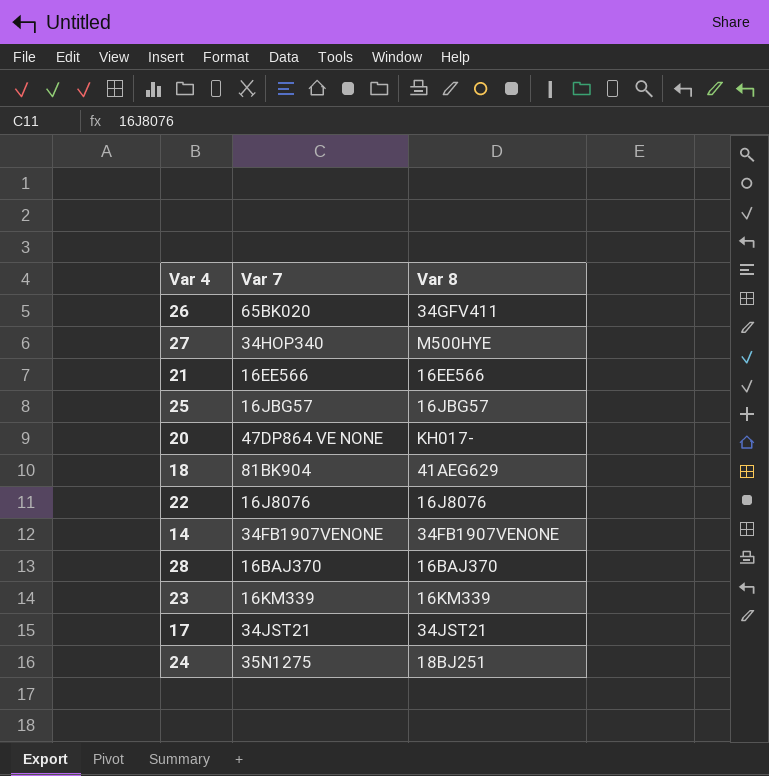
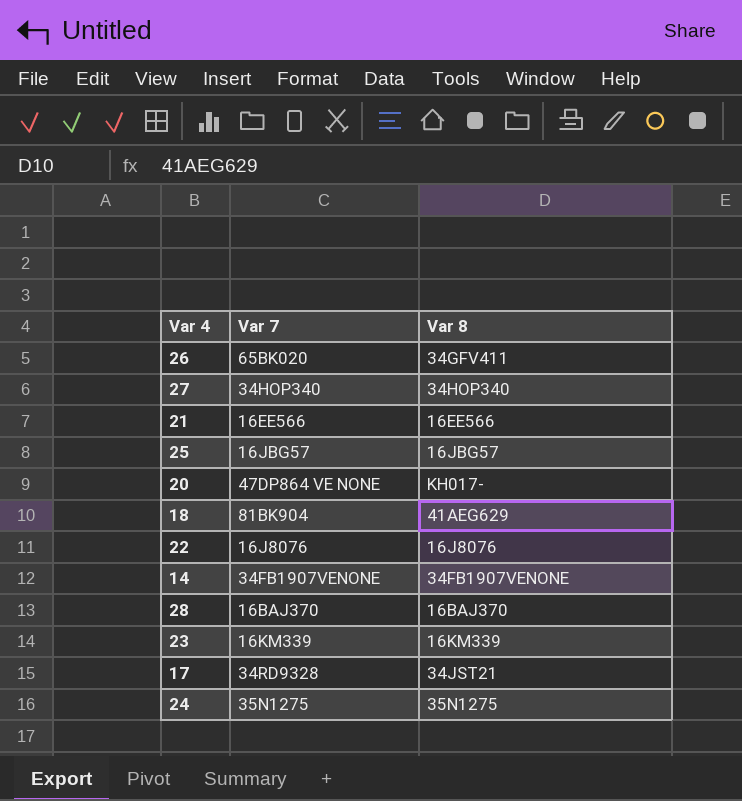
27 | Var 8: M500HYE -> 34HOP340
17 | Var 7: 34JST21 -> 34RD9328
24 | Var 8: 18BJ251 -> 35N1275

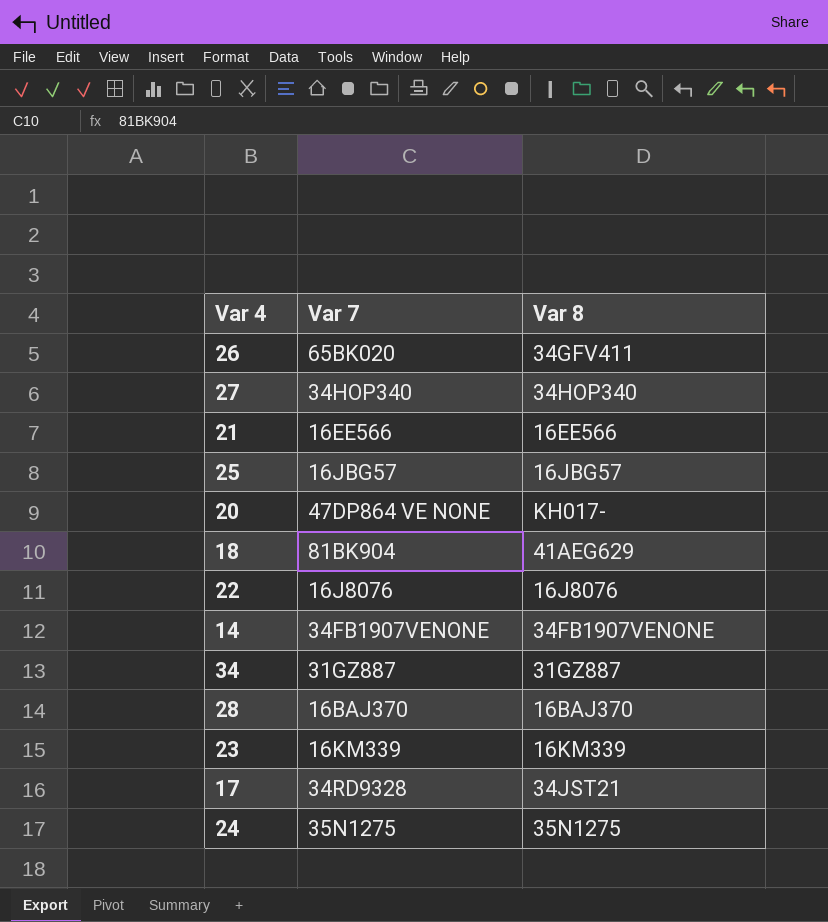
row 34: none -> 31GZ887 | 31GZ887

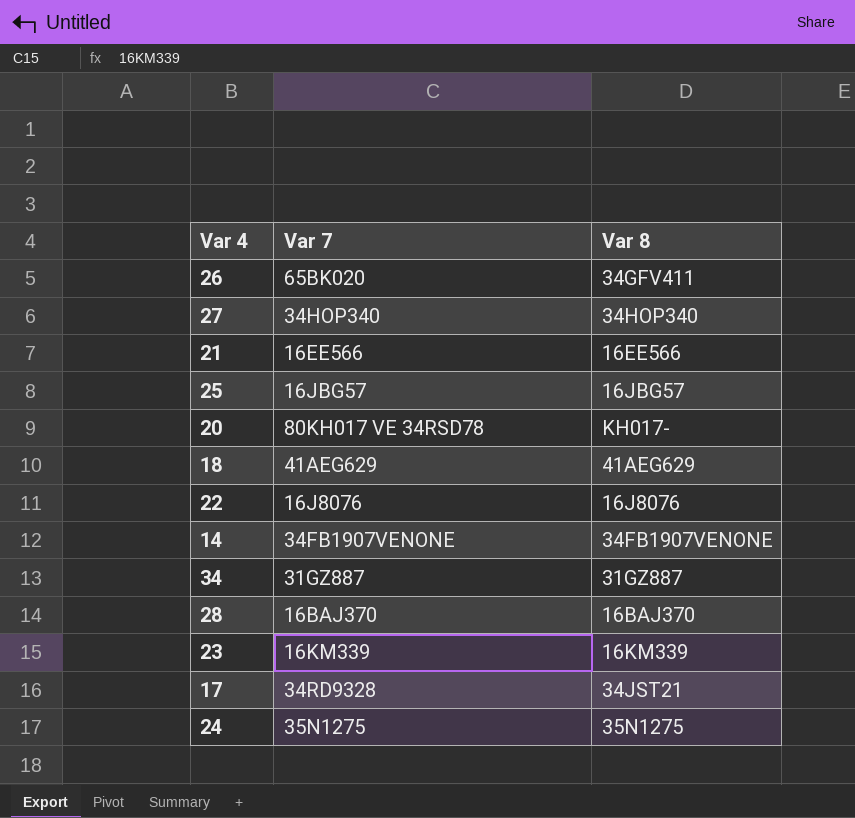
20 | Var 7: 47DP864 VE NONE -> 80KH017 VE 34RSD78
18 | Var 7: 81BK904 -> 41AEG629

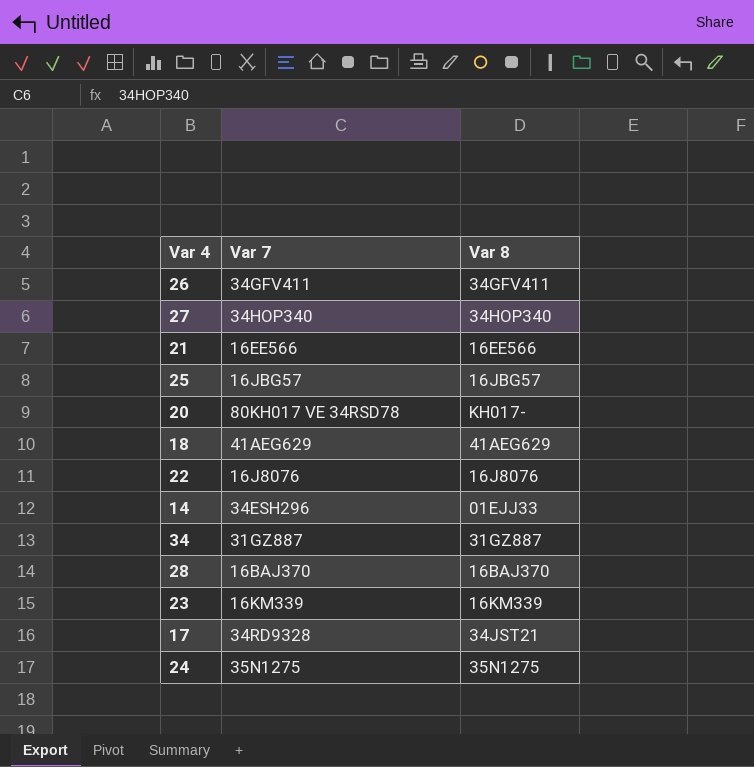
26 | Var 7: 65BK020 -> 34GFV411
14 | Var 7: 34FB1907VENONE -> 34ESH296
14 | Var 8: 34FB1907VENONE -> 01EJJ33

